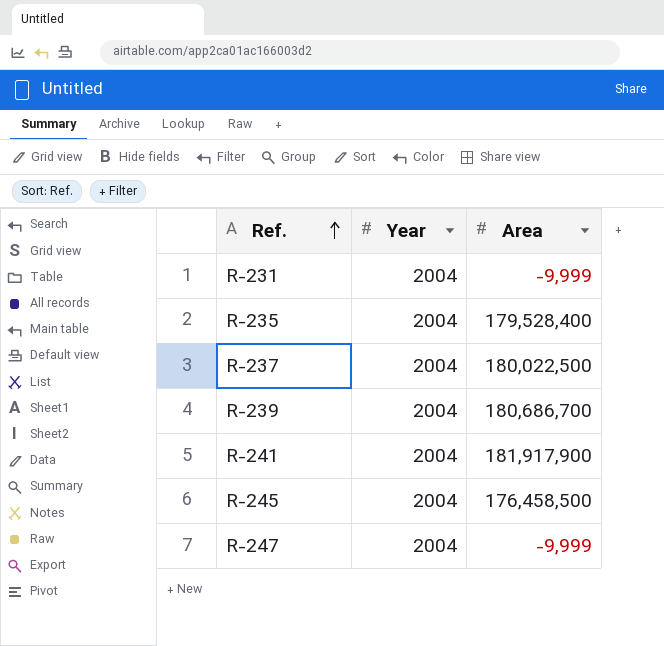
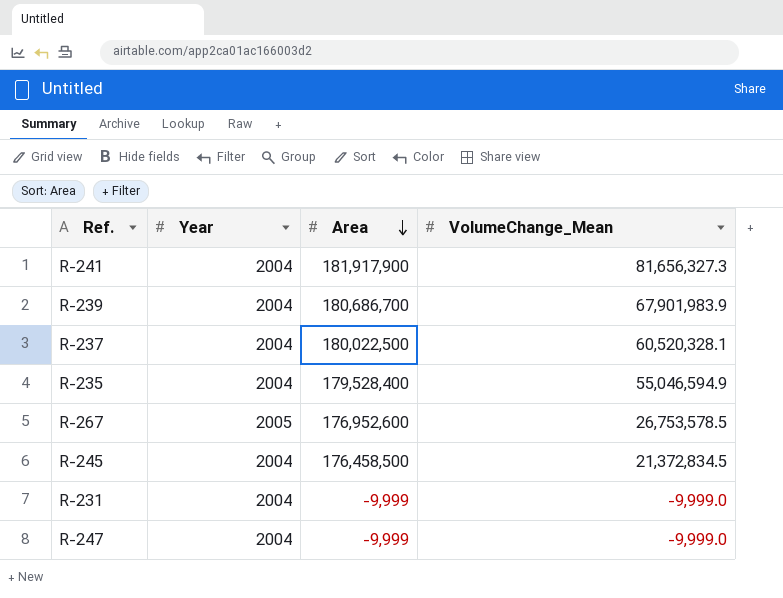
row order: Ref. ascending -> Area descending
column VolumeChange_Mean | position: none -> 4
row R-267: none -> 2005 | 176,952,600 | 26,753,578.5

